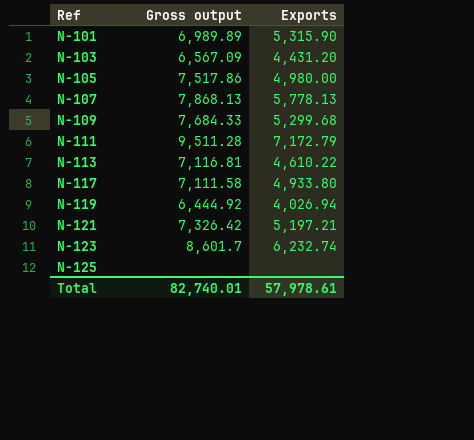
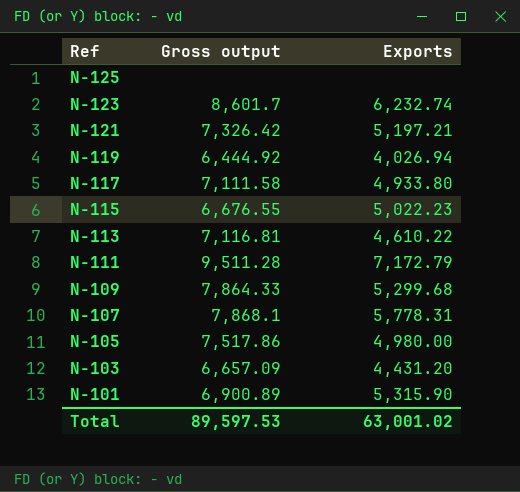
row order: Ref ascending -> Ref descending
row N-115: none -> 6,676.55 | 5,022.23
N-109 | Gross output: 7,684.33 -> 7,864.33
N-107 | Gross output: 7,868.13 -> 7,868.1
N-107 | Exports: 5,778.13 -> 5,778.31
N-103 | Gross output: 6,567.09 -> 6,657.09
N-101 | Gross output: 6,989.89 -> 6,900.89
Total | Gross output: 82,740.01 -> 89,597.53
Total | Exports: 57,978.61 -> 63,001.02

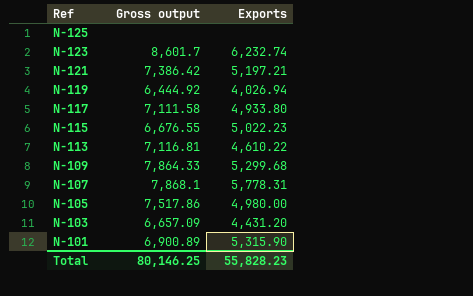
row N-111: 9,511.28 | 7,172.79 -> none
N-121 | Gross output: 7,326.42 -> 7,386.42
Total | Gross output: 89,597.53 -> 80,146.25
Total | Exports: 63,001.02 -> 55,828.23

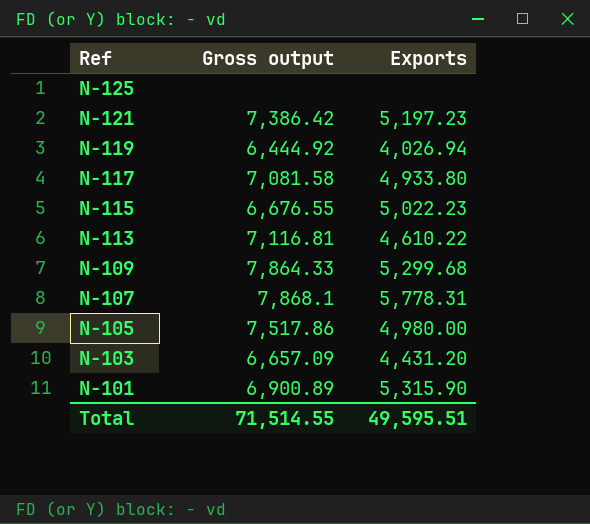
row N-123: 8,601.7 | 6,232.74 -> none
N-121 | Exports: 5,197.21 -> 5,197.23
N-117 | Gross output: 7,111.58 -> 7,081.58
Total | Gross output: 80,146.25 -> 71,514.55
Total | Exports: 55,828.23 -> 49,595.51

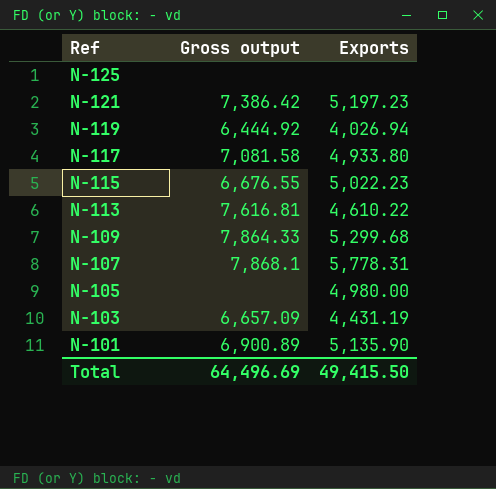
N-113 | Gross output: 7,116.81 -> 7,616.81
N-105 | Gross output: 7,517.86 -> none
N-103 | Exports: 4,431.20 -> 4,431.19
N-101 | Exports: 5,315.90 -> 5,135.90
Total | Gross output: 71,514.55 -> 64,496.69
Total | Exports: 49,595.51 -> 49,415.50

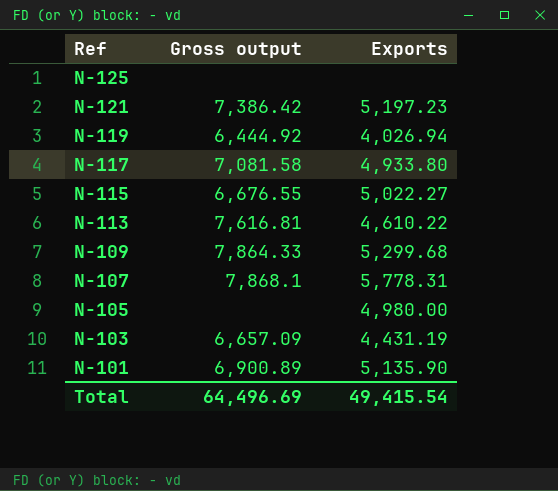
N-115 | Exports: 5,022.23 -> 5,022.27
Total | Exports: 49,415.50 -> 49,415.54

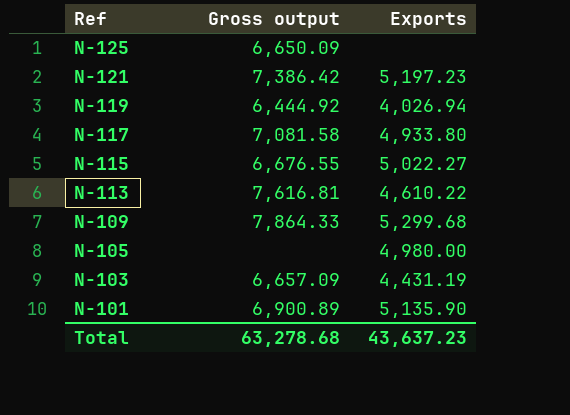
row N-107: 7,868.1 | 5,778.31 -> none
N-125 | Gross output: none -> 6,650.09
Total | Gross output: 64,496.69 -> 63,278.68
Total | Exports: 49,415.54 -> 43,637.23

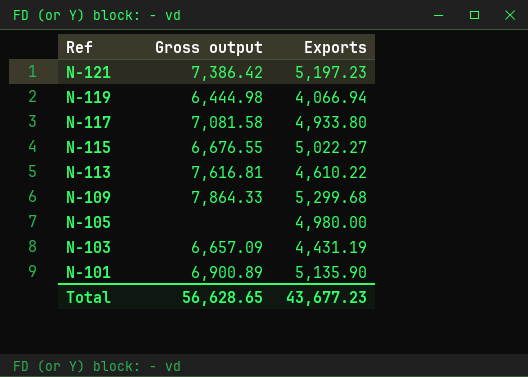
row N-125: 6,650.09 | none -> none
N-119 | Gross output: 6,444.92 -> 6,444.98
N-119 | Exports: 4,026.94 -> 4,066.94
Total | Gross output: 63,278.68 -> 56,628.65
Total | Exports: 43,637.23 -> 43,677.23

